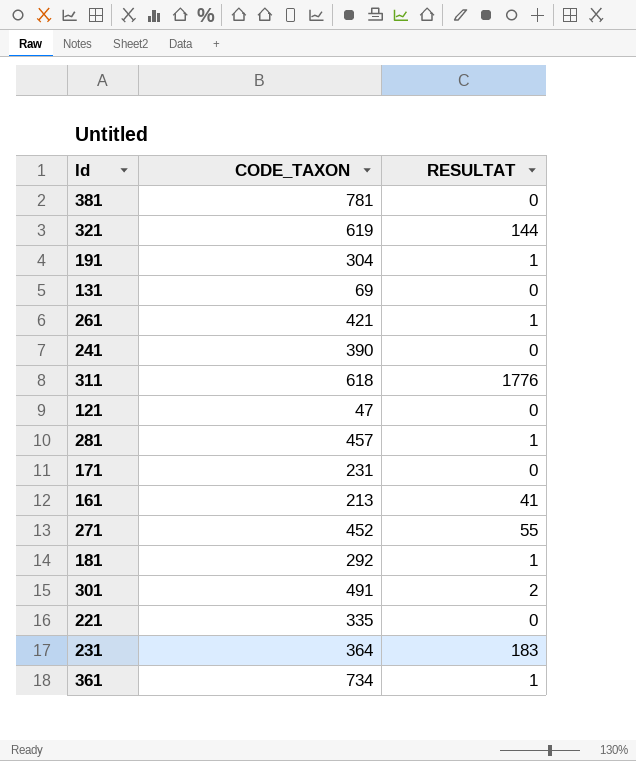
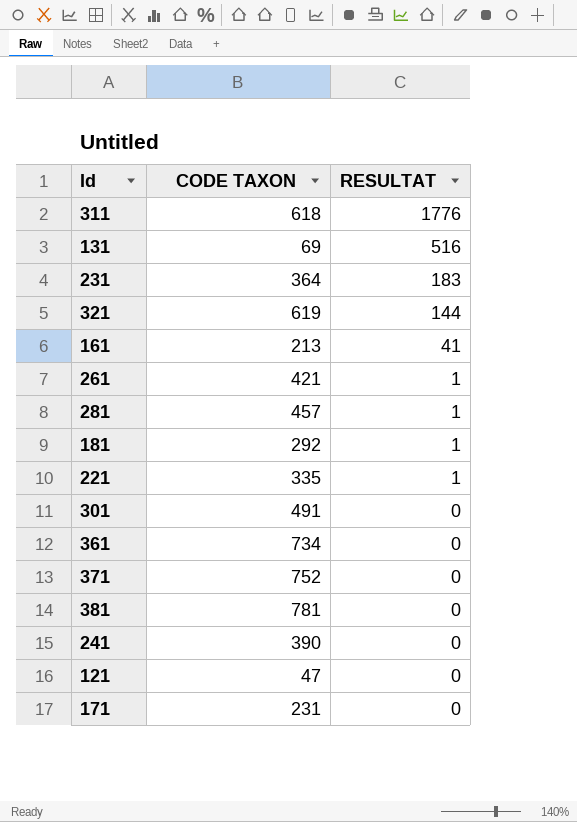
row order: none -> RESULTAT descending
column name: CODE_TAXON -> CODE TAXON
row 191: 304 | 1 -> none
row 271: 452 | 55 -> none
131 | RESULTAT: 0 -> 516
221 | RESULTAT: 0 -> 1
301 | RESULTAT: 2 -> 0
361 | RESULTAT: 1 -> 0
row 371: none -> 752 | 0

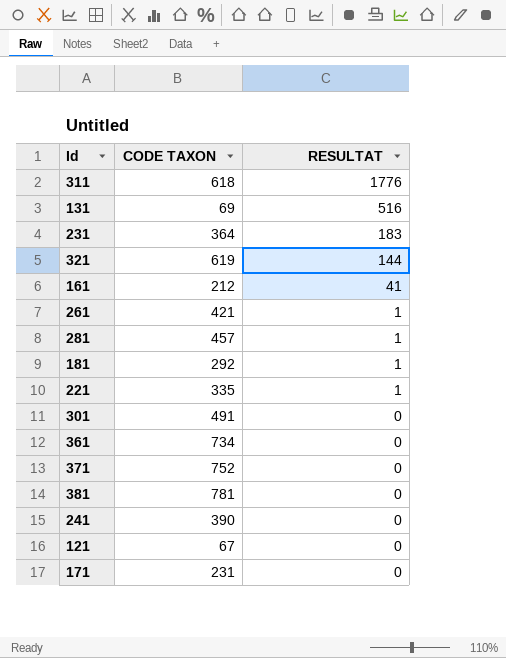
161 | CODE TAXON: 213 -> 212
121 | CODE TAXON: 47 -> 67

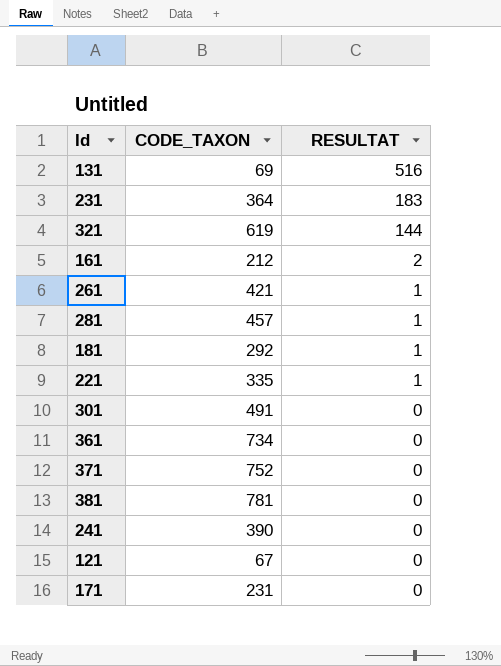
column name: CODE TAXON -> CODE_TAXON
row 311: 618 | 1776 -> none
161 | RESULTAT: 41 -> 2

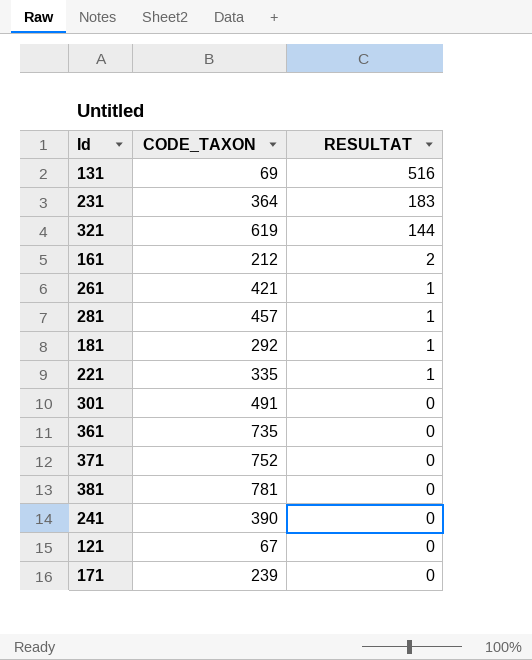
361 | CODE_TAXON: 734 -> 735
171 | CODE_TAXON: 231 -> 239

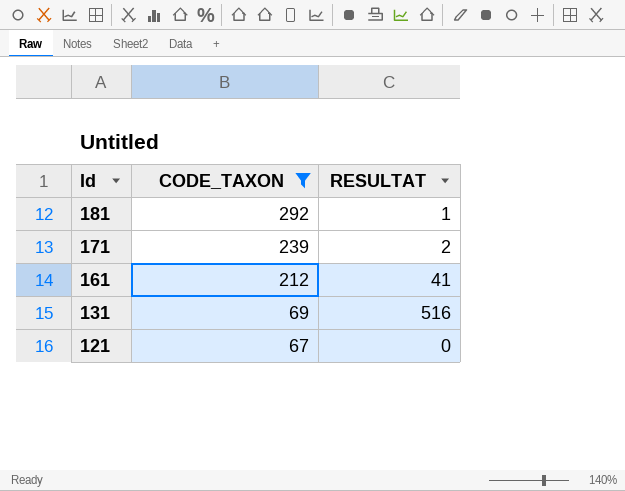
filter: none -> CODE_TAXON <= 292
row order: RESULTAT descending -> Id descending
171 | RESULTAT: 0 -> 2
161 | RESULTAT: 2 -> 41

